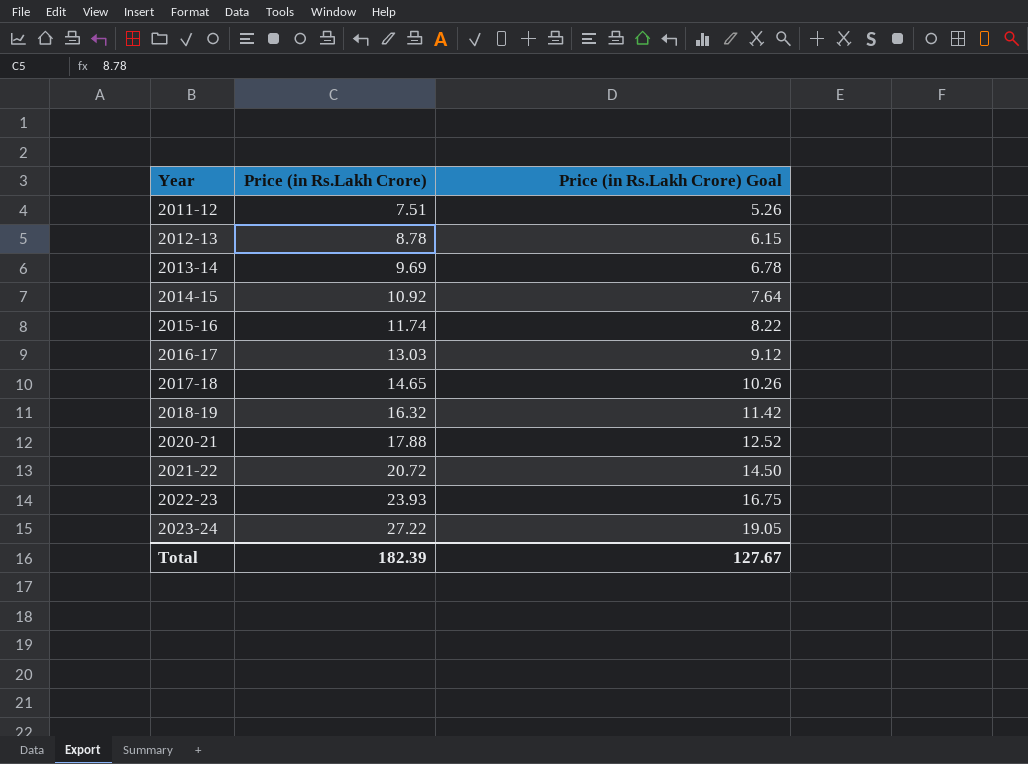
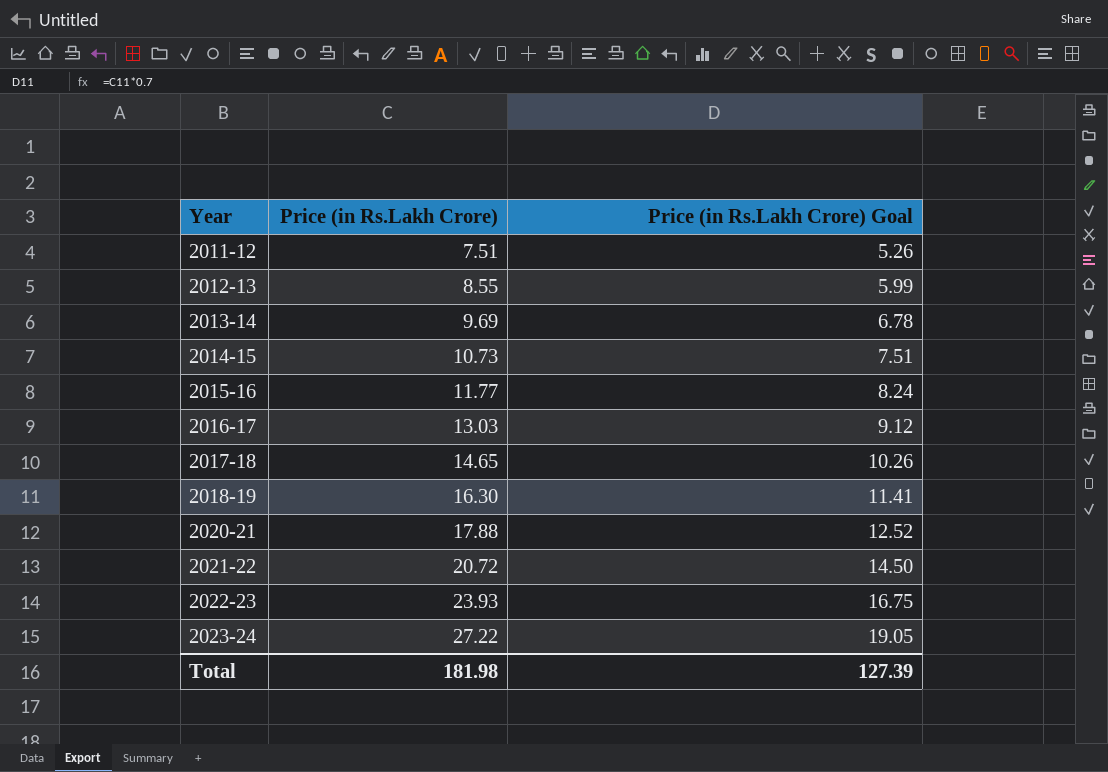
2012-13 | Price (in Rs.Lakh Crore): 8.78 -> 8.55
2012-13 | Price (in Rs.Lakh Crore) Goal: 6.15 -> 5.99
2014-15 | Price (in Rs.Lakh Crore): 10.92 -> 10.73
2014-15 | Price (in Rs.Lakh Crore) Goal: 7.64 -> 7.51
2015-16 | Price (in Rs.Lakh Crore): 11.74 -> 11.77
2015-16 | Price (in Rs.Lakh Crore) Goal: 8.22 -> 8.24
2018-19 | Price (in Rs.Lakh Crore): 16.32 -> 16.30
2018-19 | Price (in Rs.Lakh Crore) Goal: 11.42 -> 11.41
Total | Price (in Rs.Lakh Crore): 182.39 -> 181.98
Total | Price (in Rs.Lakh Crore) Goal: 127.67 -> 127.39

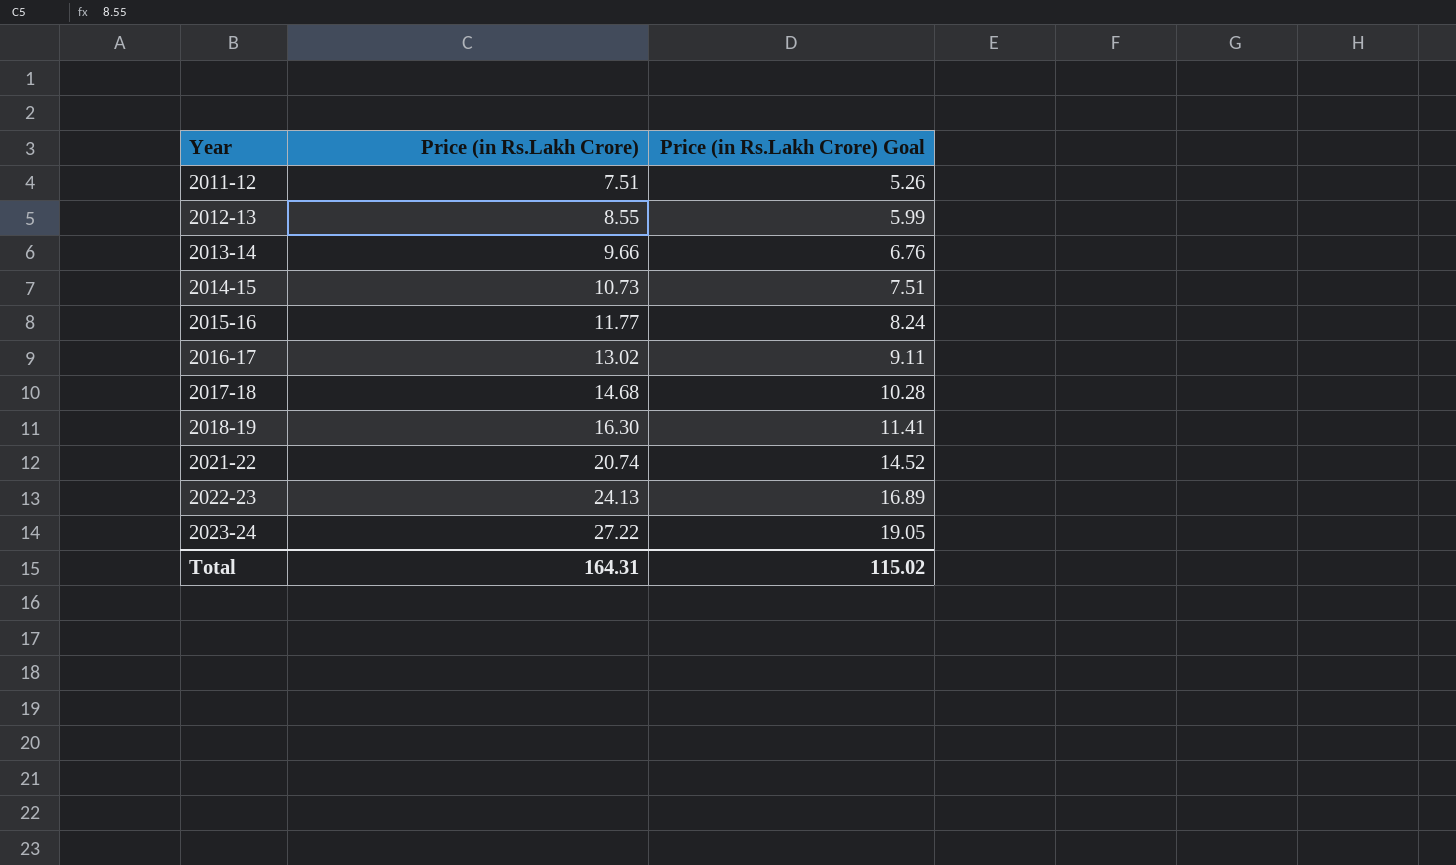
row 2020-21: 17.88 | 12.52 -> none
2013-14 | Price (in Rs.Lakh Crore): 9.69 -> 9.66
2013-14 | Price (in Rs.Lakh Crore) Goal: 6.78 -> 6.76
2016-17 | Price (in Rs.Lakh Crore): 13.03 -> 13.02
2016-17 | Price (in Rs.Lakh Crore) Goal: 9.12 -> 9.11
2017-18 | Price (in Rs.Lakh Crore): 14.65 -> 14.68
2017-18 | Price (in Rs.Lakh Crore) Goal: 10.26 -> 10.28
2021-22 | Price (in Rs.Lakh Crore): 20.72 -> 20.74
2021-22 | Price (in Rs.Lakh Crore) Goal: 14.50 -> 14.52
2022-23 | Price (in Rs.Lakh Crore): 23.93 -> 24.13
2022-23 | Price (in Rs.Lakh Crore) Goal: 16.75 -> 16.89
Total | Price (in Rs.Lakh Crore): 181.98 -> 164.31
Total | Price (in Rs.Lakh Crore) Goal: 127.39 -> 115.02

